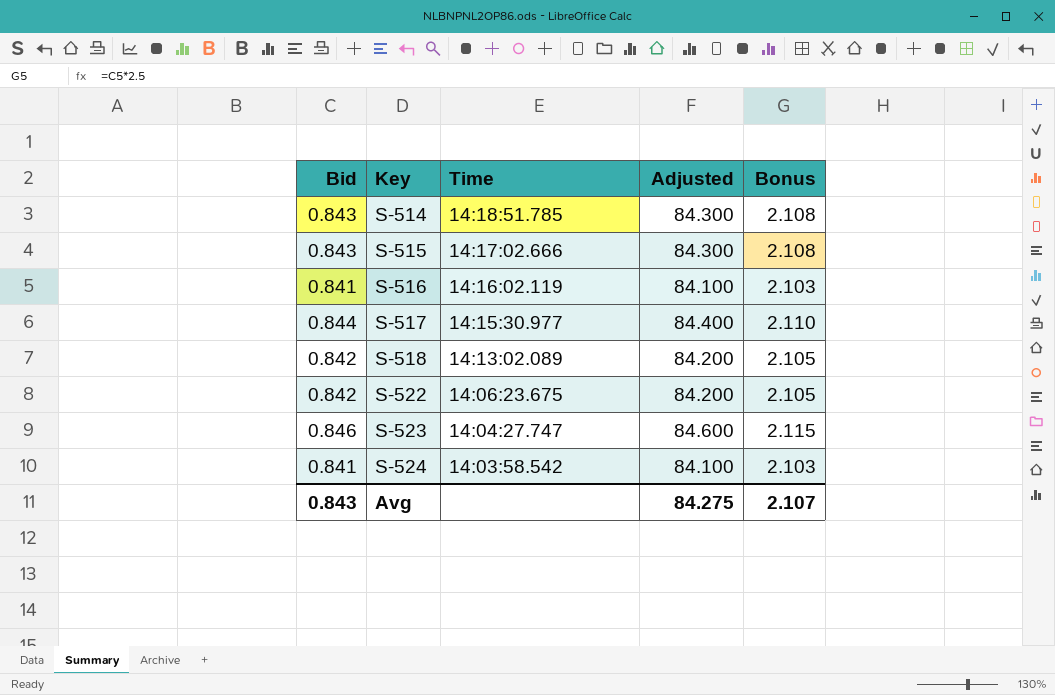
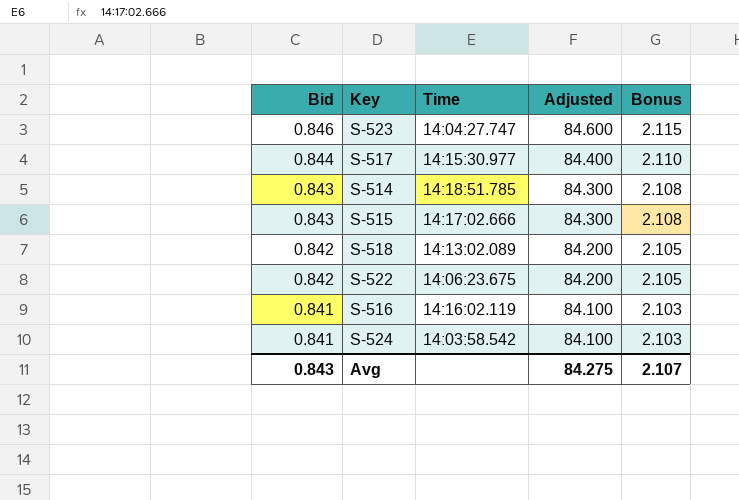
row order: Key ascending -> Bid descending

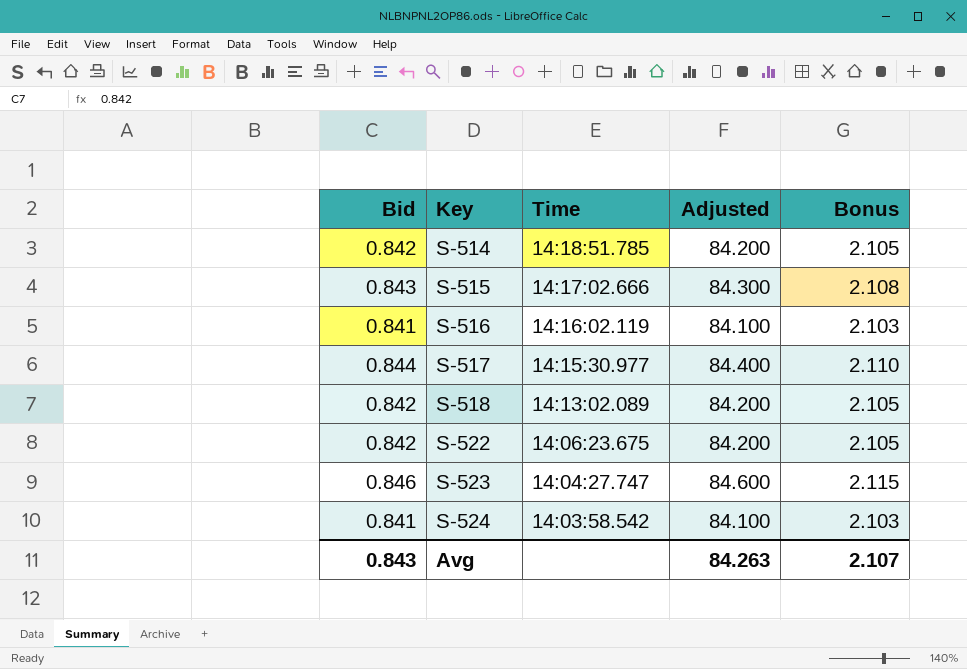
row order: Bid descending -> Key ascending
S-514 | Bid: 0.843 -> 0.842
S-514 | Adjusted: 84.300 -> 84.200
S-514 | Bonus: 2.108 -> 2.105
Avg | Adjusted: 84.275 -> 84.263

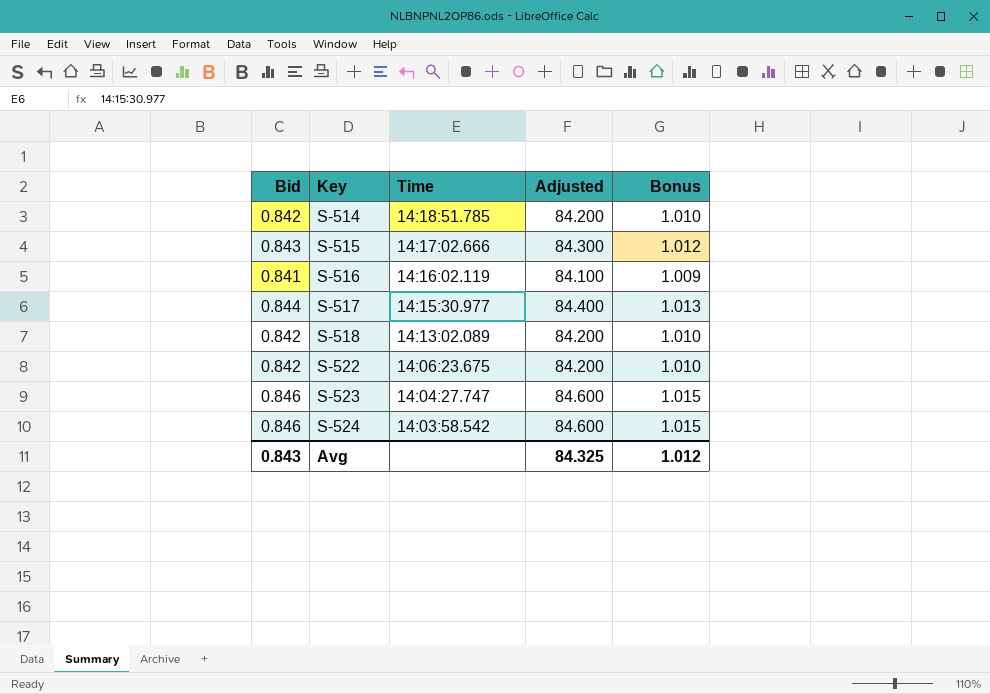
column Bonus | formula: [Bid] * 2.5 -> [Bid] * 1.2
S-524 | Bid: 0.841 -> 0.846
S-524 | Adjusted: 84.100 -> 84.600
Avg | Adjusted: 84.263 -> 84.325
Avg | Bonus: 2.107 -> 1.012

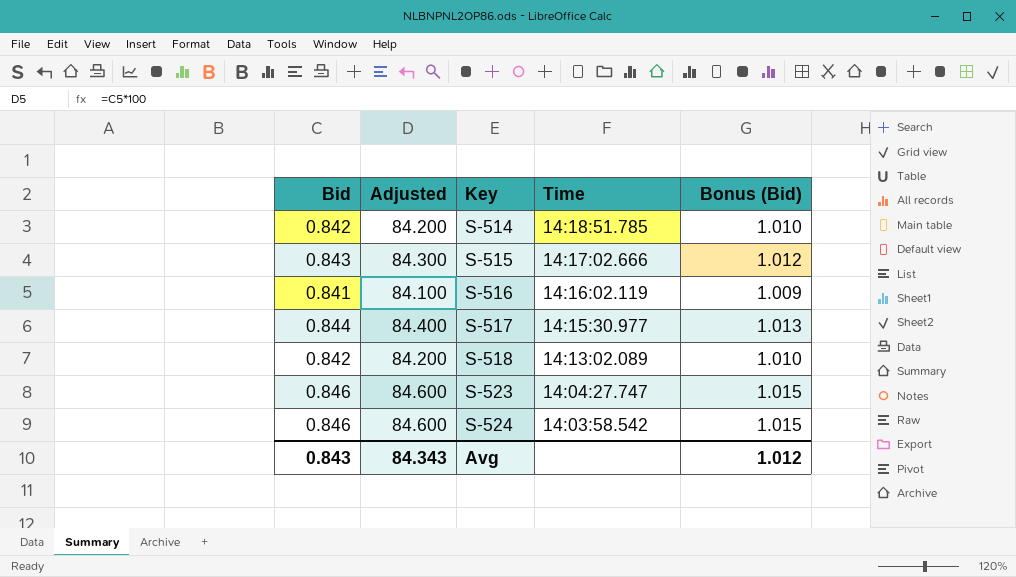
column Adjusted | position: 4 -> 2
column name: Bonus -> Bonus (Bid)
row S-522: 0.842 | 14:06:23.675 | 84.200 | 1.010 -> none
Avg | Adjusted: 84.325 -> 84.343

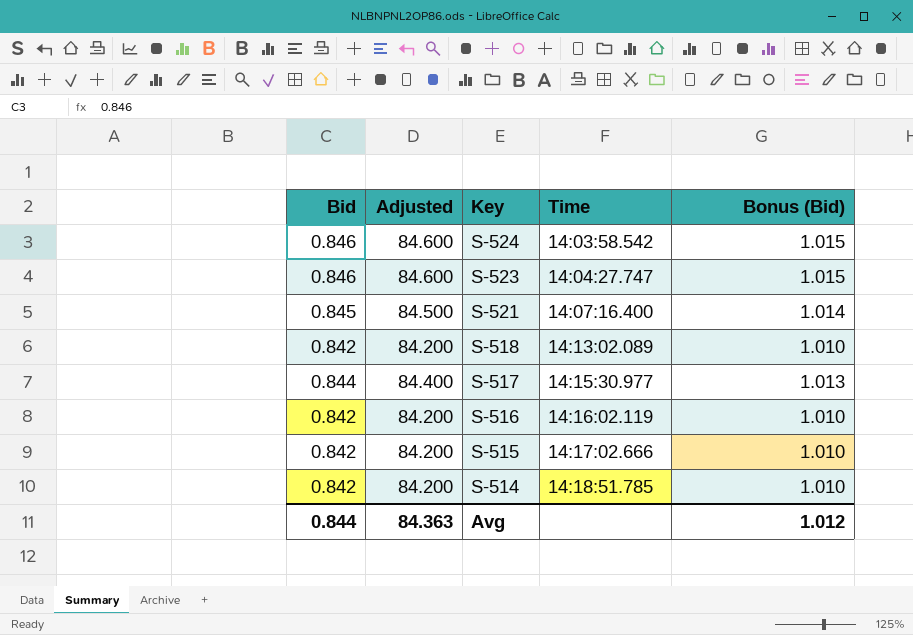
row order: Key ascending -> Key descending
row S-521: none -> 0.845 | 84.500 | 14:07:16.400 | 1.014
S-516 | Bid: 0.841 -> 0.842
S-516 | Adjusted: 84.100 -> 84.200
S-516 | Bonus (Bid): 1.009 -> 1.010
S-515 | Bid: 0.843 -> 0.842
S-515 | Adjusted: 84.300 -> 84.200
S-515 | Bonus (Bid): 1.012 -> 1.010
Avg | Bid: 0.843 -> 0.844
Avg | Adjusted: 84.343 -> 84.363

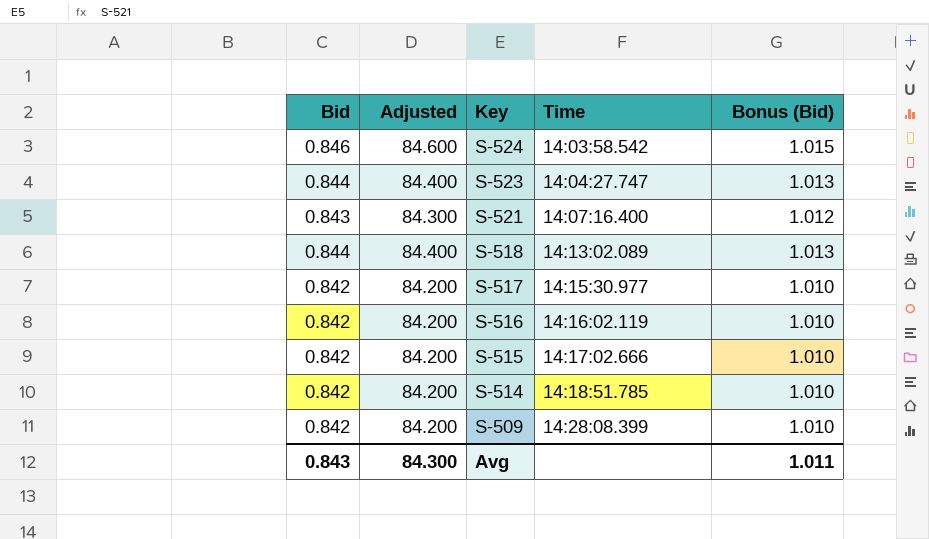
S-523 | Bid: 0.846 -> 0.844
S-523 | Adjusted: 84.600 -> 84.400
S-523 | Bonus (Bid): 1.015 -> 1.013
S-521 | Bid: 0.845 -> 0.843
S-521 | Adjusted: 84.500 -> 84.300
S-521 | Bonus (Bid): 1.014 -> 1.012
S-518 | Bid: 0.842 -> 0.844
S-518 | Adjusted: 84.200 -> 84.400
S-518 | Bonus (Bid): 1.010 -> 1.013
S-517 | Bid: 0.844 -> 0.842
S-517 | Adjusted: 84.400 -> 84.200
S-517 | Bonus (Bid): 1.013 -> 1.010
row S-509: none -> 0.842 | 84.200 | 14:28:08.399 | 1.010
Avg | Bid: 0.844 -> 0.843
Avg | Adjusted: 84.363 -> 84.300
Avg | Bonus (Bid): 1.012 -> 1.011

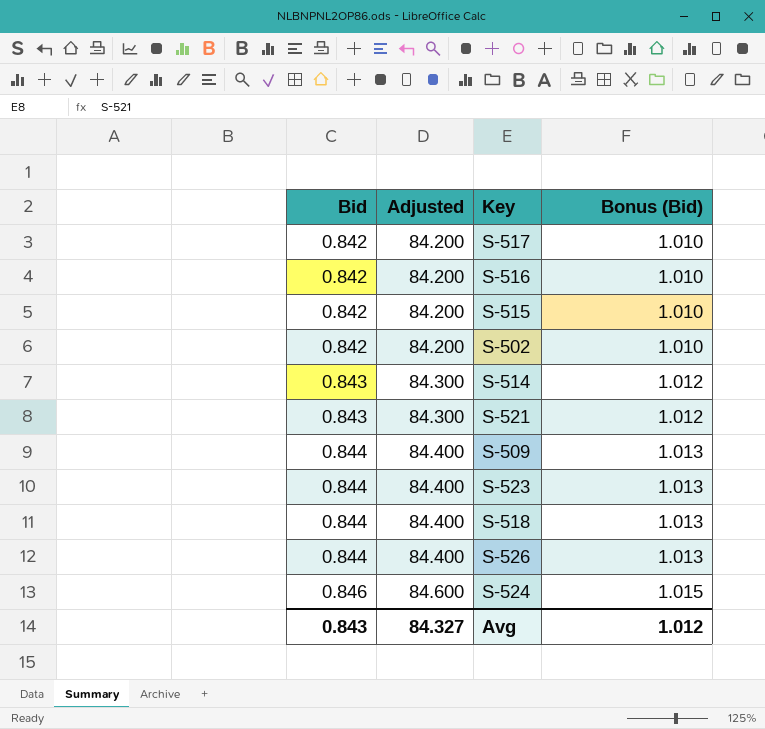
row order: Key descending -> Bid ascending
column Time | position: 4 -> none
row S-502: none -> 0.842 | 84.200 | 1.010
S-514 | Bid: 0.842 -> 0.843
S-514 | Adjusted: 84.200 -> 84.300
S-514 | Bonus (Bid): 1.010 -> 1.012
S-509 | Bid: 0.842 -> 0.844
S-509 | Adjusted: 84.200 -> 84.400
S-509 | Bonus (Bid): 1.010 -> 1.013
row S-526: none -> 0.844 | 84.400 | 1.013
Avg | Adjusted: 84.300 -> 84.327
Avg | Bonus (Bid): 1.011 -> 1.012

